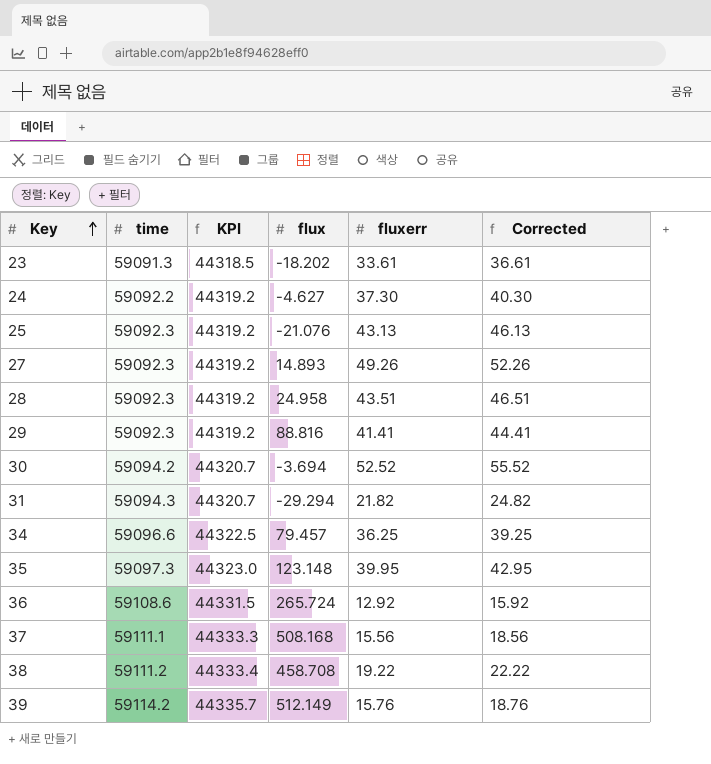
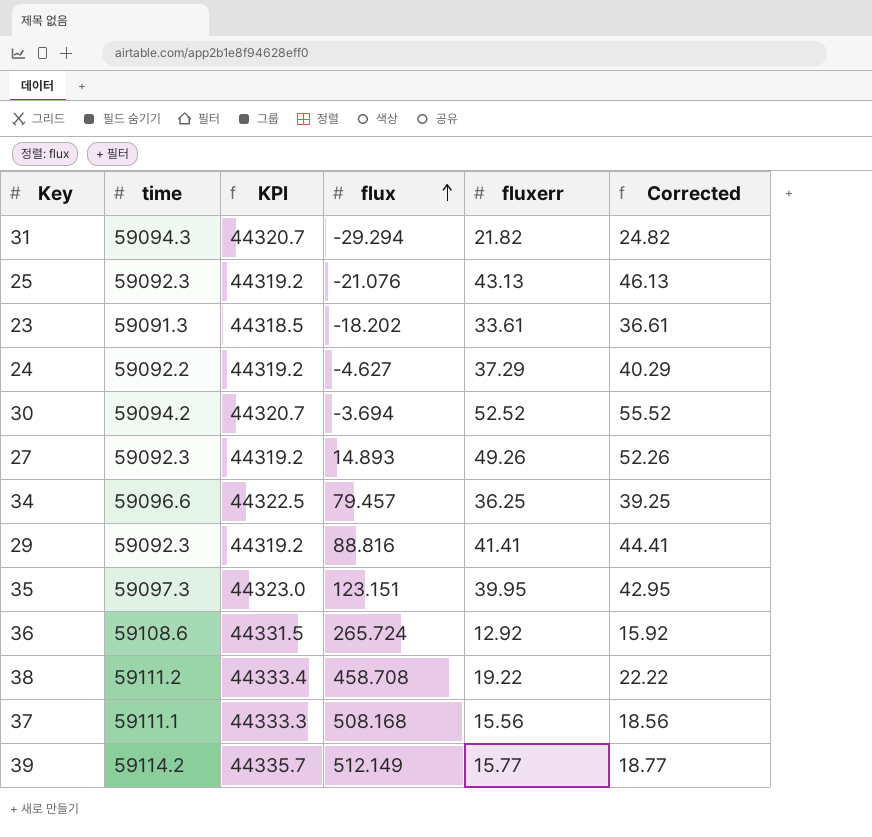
row order: Key ascending -> flux ascending
row 28: 59092.3 | 44319.2 | 24.958 | 43.51 | 46.51 -> none
24 | fluxerr: 37.30 -> 37.29
24 | Corrected: 40.30 -> 40.29
35 | flux: 123.148 -> 123.151
39 | fluxerr: 15.76 -> 15.77
39 | Corrected: 18.76 -> 18.77

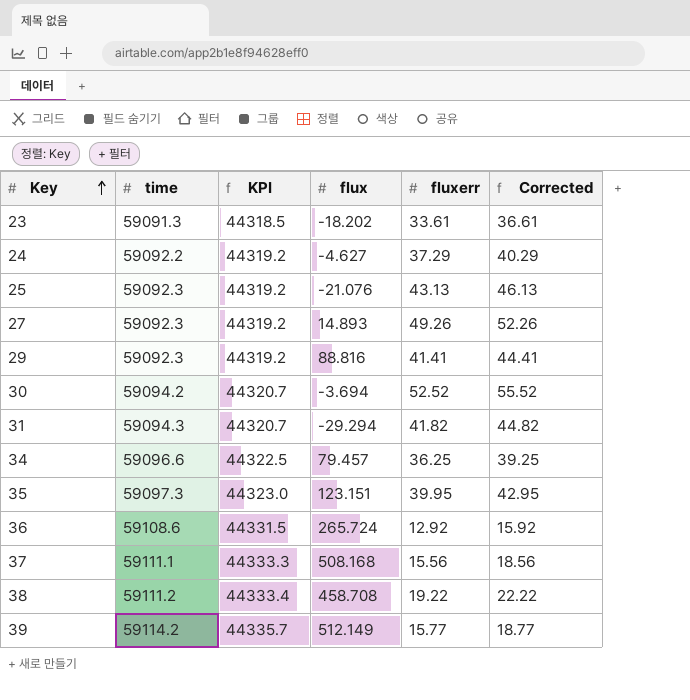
row order: flux ascending -> Key ascending
31 | fluxerr: 21.82 -> 41.82
31 | Corrected: 24.82 -> 44.82

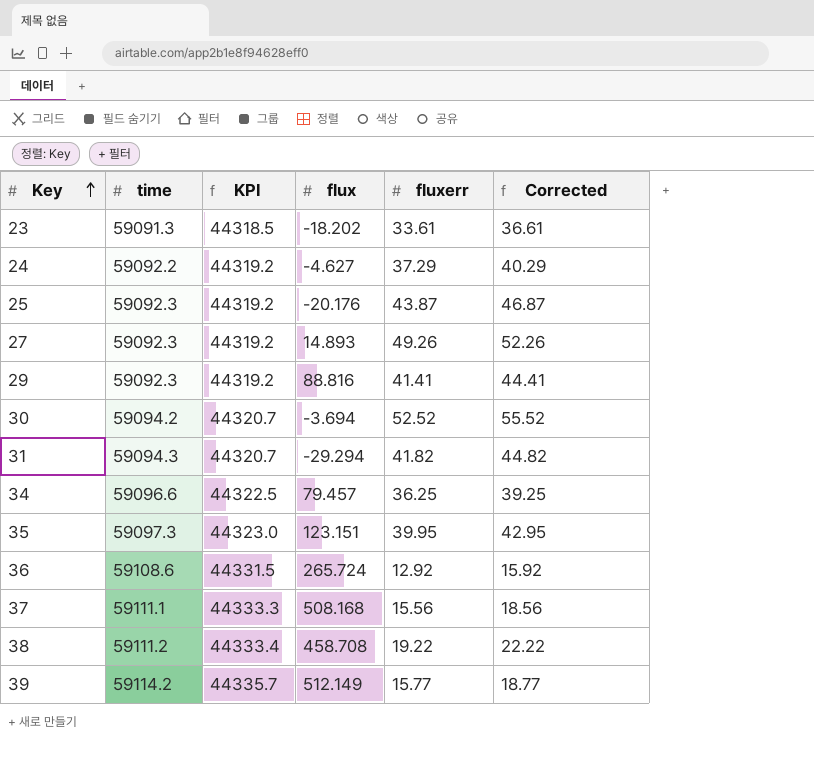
25 | flux: -21.076 -> -20.176
25 | fluxerr: 43.13 -> 43.87
25 | Corrected: 46.13 -> 46.87

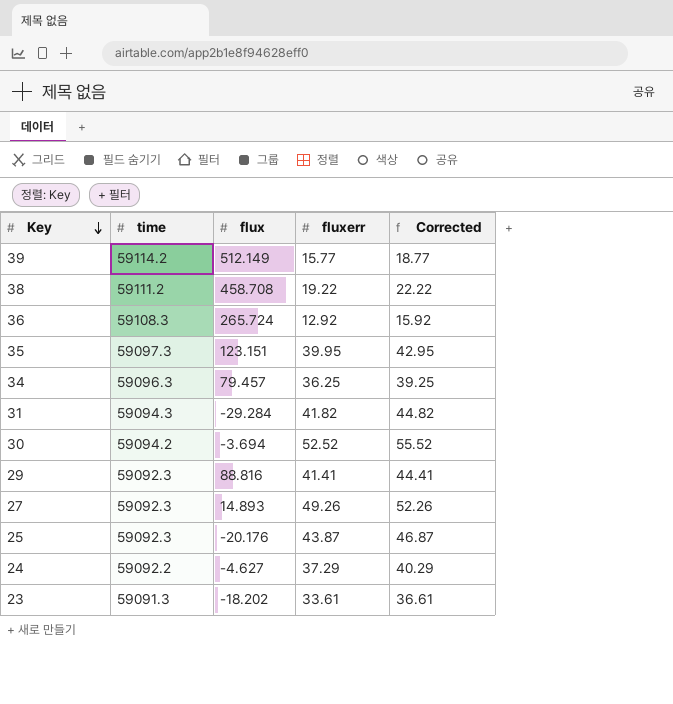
row order: Key ascending -> Key descending
column KPI | formula: [time] * 0.75 -> none
row 37: 59111.1 | 44333.3 | 508.168 | 15.56 | 18.56 -> none
36 | time: 59108.6 -> 59108.3
34 | time: 59096.6 -> 59096.3
31 | flux: -29.294 -> -29.284

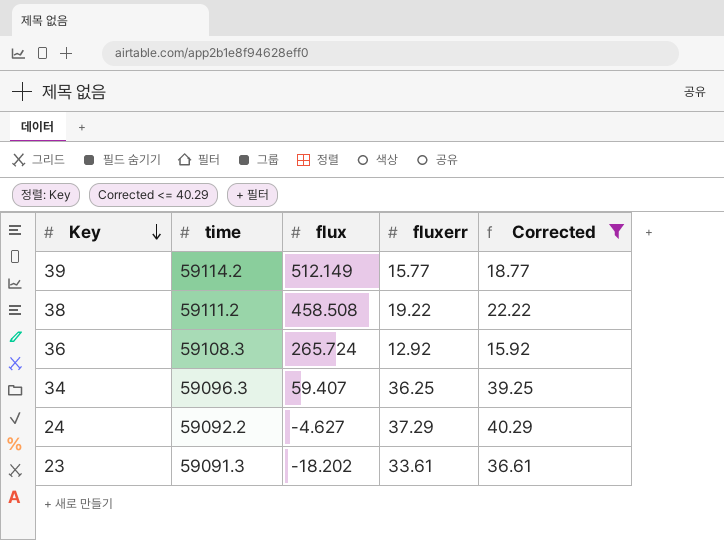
filter: none -> Corrected <= 40.29
38 | flux: 458.708 -> 458.508
34 | flux: 79.457 -> 59.407

